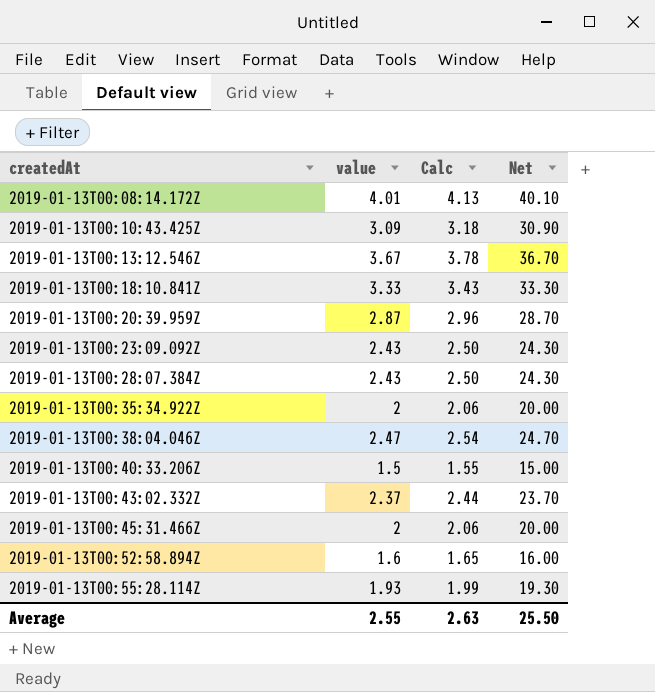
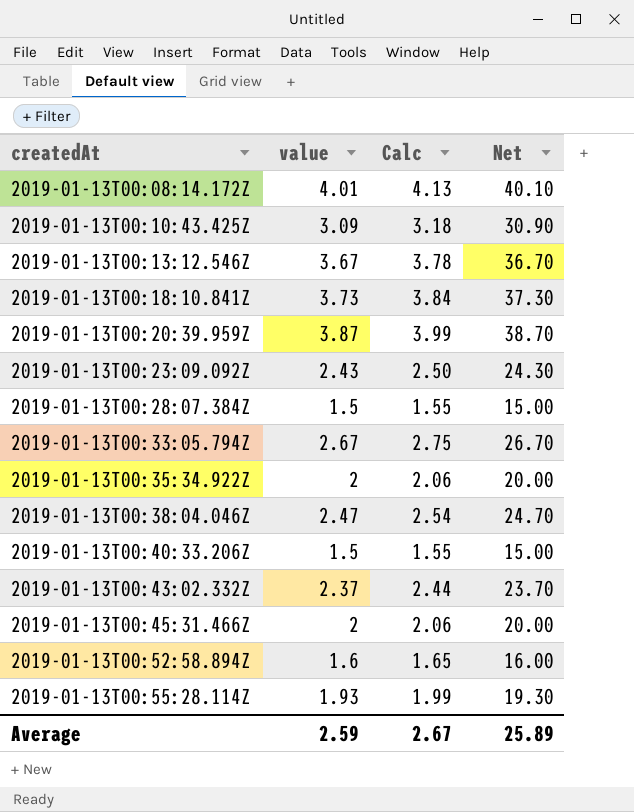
2019-01-13T00:18:10.841Z | value: 3.33 -> 3.73
2019-01-13T00:18:10.841Z | Calc: 3.43 -> 3.84
2019-01-13T00:18:10.841Z | Net: 33.30 -> 37.30
2019-01-13T00:20:39.959Z | value: 2.87 -> 3.87
2019-01-13T00:20:39.959Z | Calc: 2.96 -> 3.99
2019-01-13T00:20:39.959Z | Net: 28.70 -> 38.70
2019-01-13T00:28:07.384Z | value: 2.43 -> 1.5
2019-01-13T00:28:07.384Z | Calc: 2.50 -> 1.55
2019-01-13T00:28:07.384Z | Net: 24.30 -> 15.00
row 2019-01-13T00:33:05.794Z: none -> 2.67 | 2.75 | 26.70
Average | value: 2.55 -> 2.59
Average | Calc: 2.63 -> 2.67
Average | Net: 25.50 -> 25.89

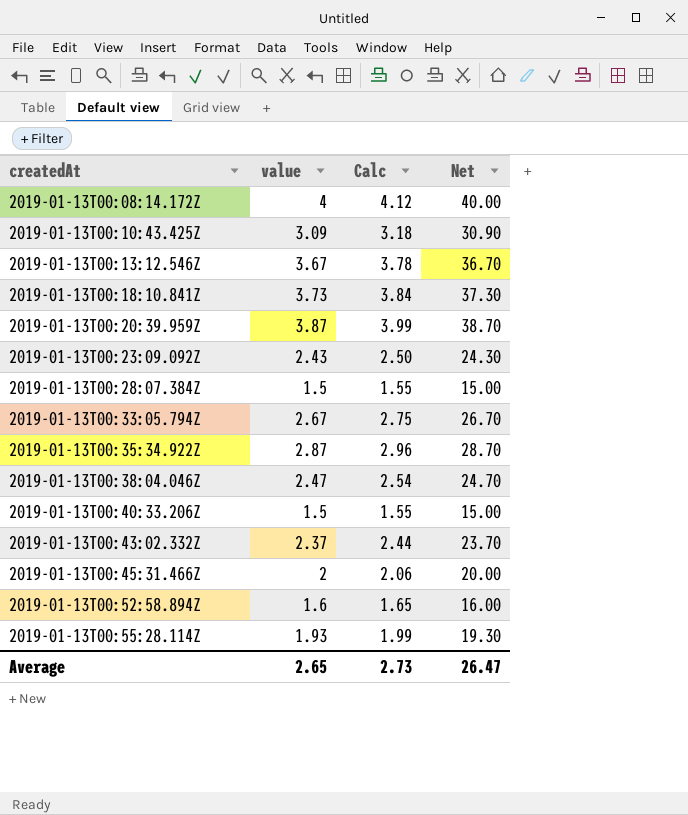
2019-01-13T00:08:14.172Z | value: 4.01 -> 4
2019-01-13T00:08:14.172Z | Calc: 4.13 -> 4.12
2019-01-13T00:08:14.172Z | Net: 40.10 -> 40.00
2019-01-13T00:35:34.922Z | value: 2 -> 2.87
2019-01-13T00:35:34.922Z | Calc: 2.06 -> 2.96
2019-01-13T00:35:34.922Z | Net: 20.00 -> 28.70
Average | value: 2.59 -> 2.65
Average | Calc: 2.67 -> 2.73
Average | Net: 25.89 -> 26.47

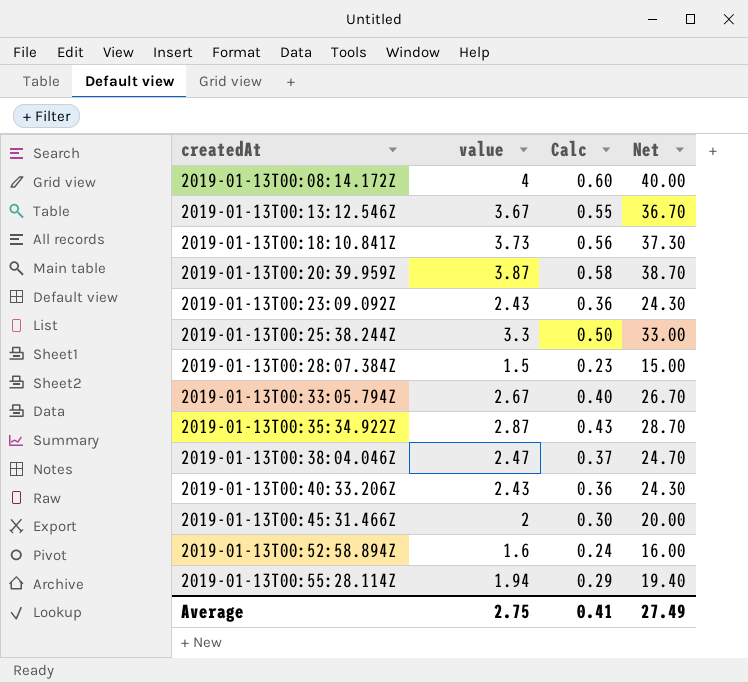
column Calc | formula: [value] * 1.03 -> [value] * 0.15
row 2019-01-13T00:10:43.425Z: 3.09 | 3.18 | 30.90 -> none
row 2019-01-13T00:43:02.332Z: 2.37 | 2.44 | 23.70 -> none
row 2019-01-13T00:25:38.244Z: none -> 3.3 | 0.50 | 33.00
2019-01-13T00:40:33.206Z | value: 1.5 -> 2.43
2019-01-13T00:40:33.206Z | Net: 15.00 -> 24.30
2019-01-13T00:55:28.114Z | value: 1.93 -> 1.94
2019-01-13T00:55:28.114Z | Net: 19.30 -> 19.40
Average | value: 2.65 -> 2.75
Average | Calc: 2.73 -> 0.41
Average | Net: 26.47 -> 27.49

